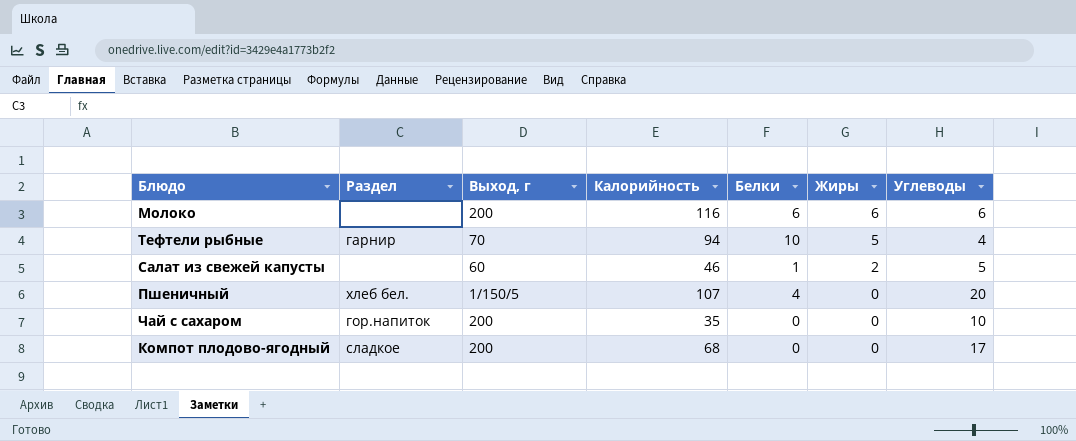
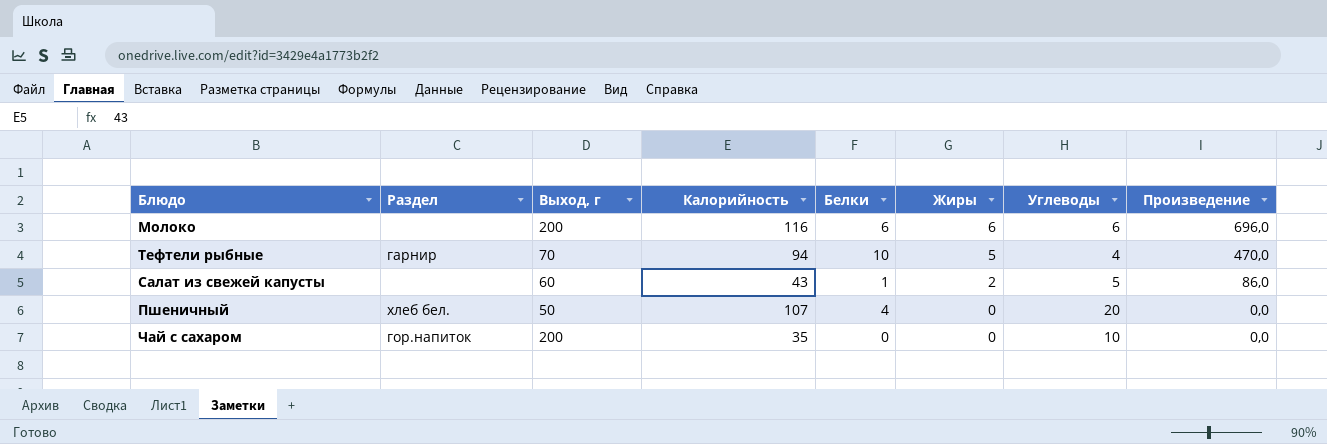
column Произведение | formula: none -> [Калорийность] * [Жиры]
row Компот плодово-ягодный: сладкое | 200 | 68 | 0 | 0 | 17 -> none
Салат из свежей капусты | Калорийность: 46 -> 43
Пшеничный | Выход, г: 1/150/5 -> 50

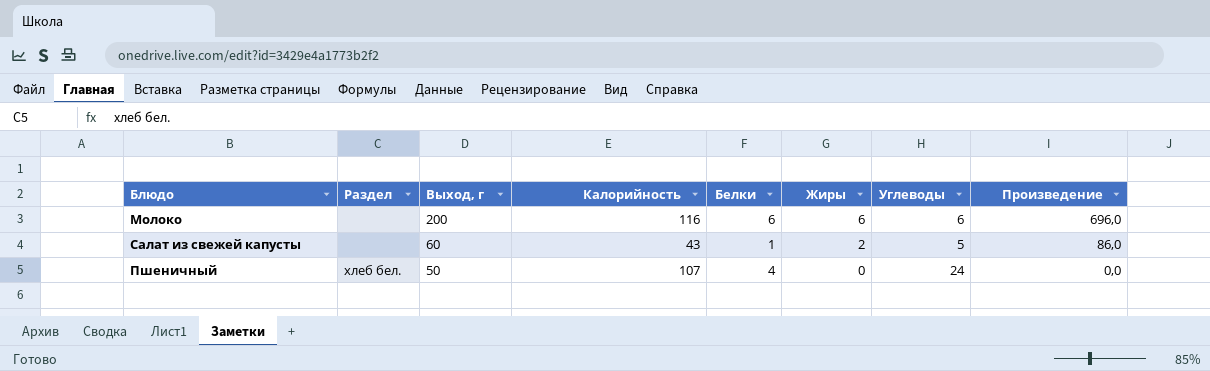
row Тефтели рыбные: гарнир | 70 | 94 | 10 | 5 | 4 | 470,0 -> none
row Чай с сахаром: гор.напиток | 200 | 35 | 0 | 0 | 10 | 0,0 -> none
Пшеничный | Углеводы: 20 -> 24

